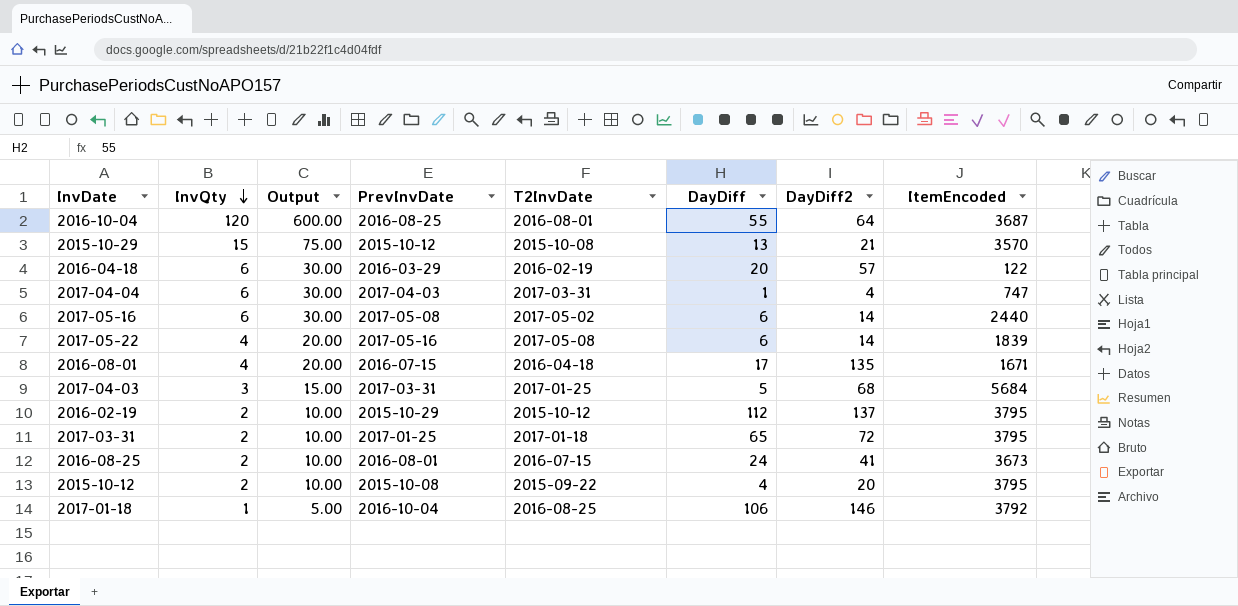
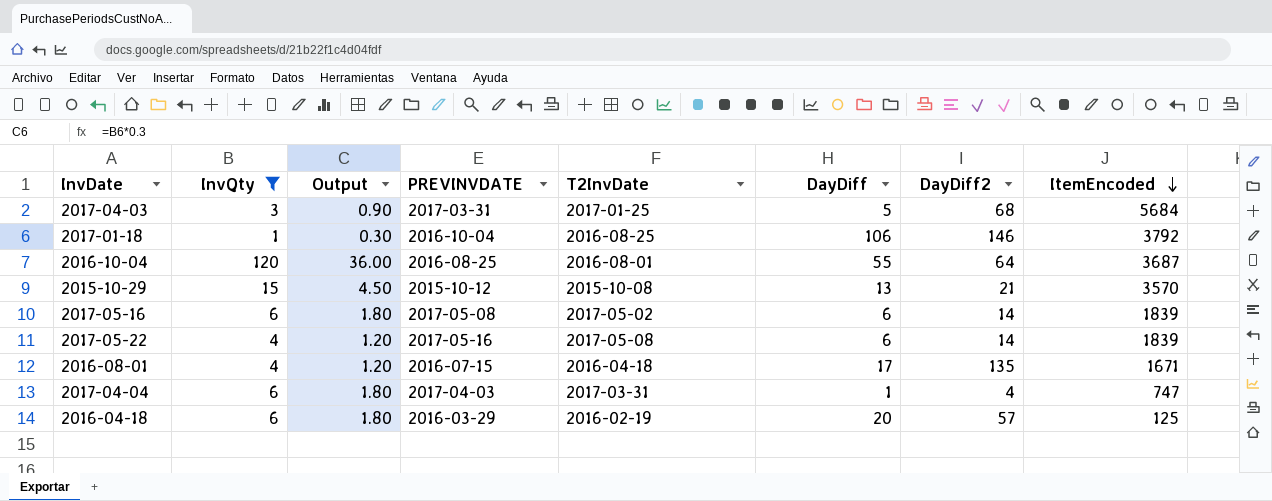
filter: none -> InvQty != 2
row order: InvQty descending -> ItemEncoded descending
column Output | formula: [InvQty] * 5 -> [InvQty] * 0.3
column name: PrevInvDate -> PREVINVDATE
2017-05-16 | ItemEncoded: 2440 -> 1839
2016-04-18 | ItemEncoded: 122 -> 125

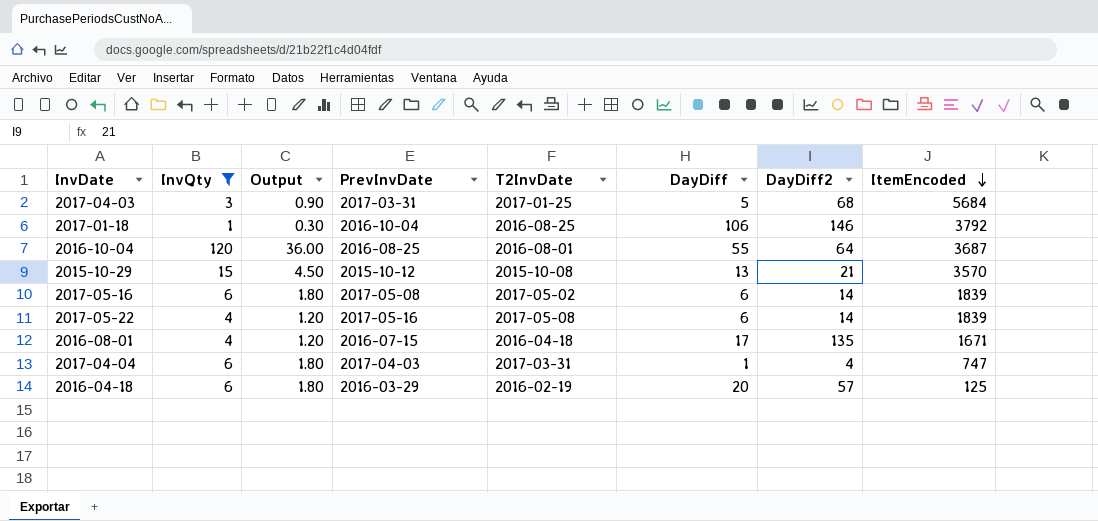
column name: PREVINVDATE -> PrevInvDate

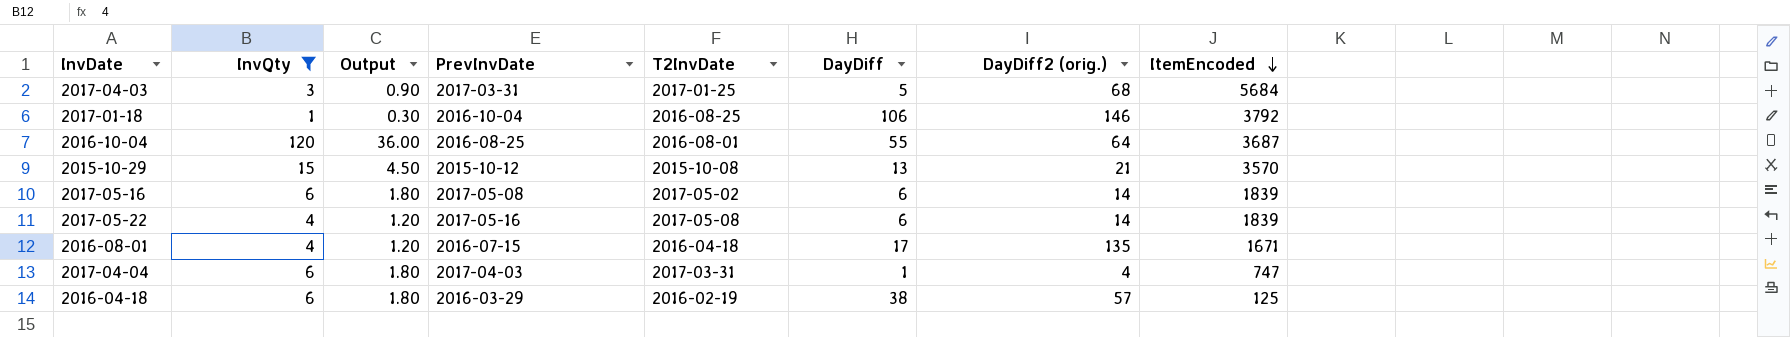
column name: DayDiff2 -> DayDiff2 (orig.)
2016-04-18 | DayDiff: 20 -> 38

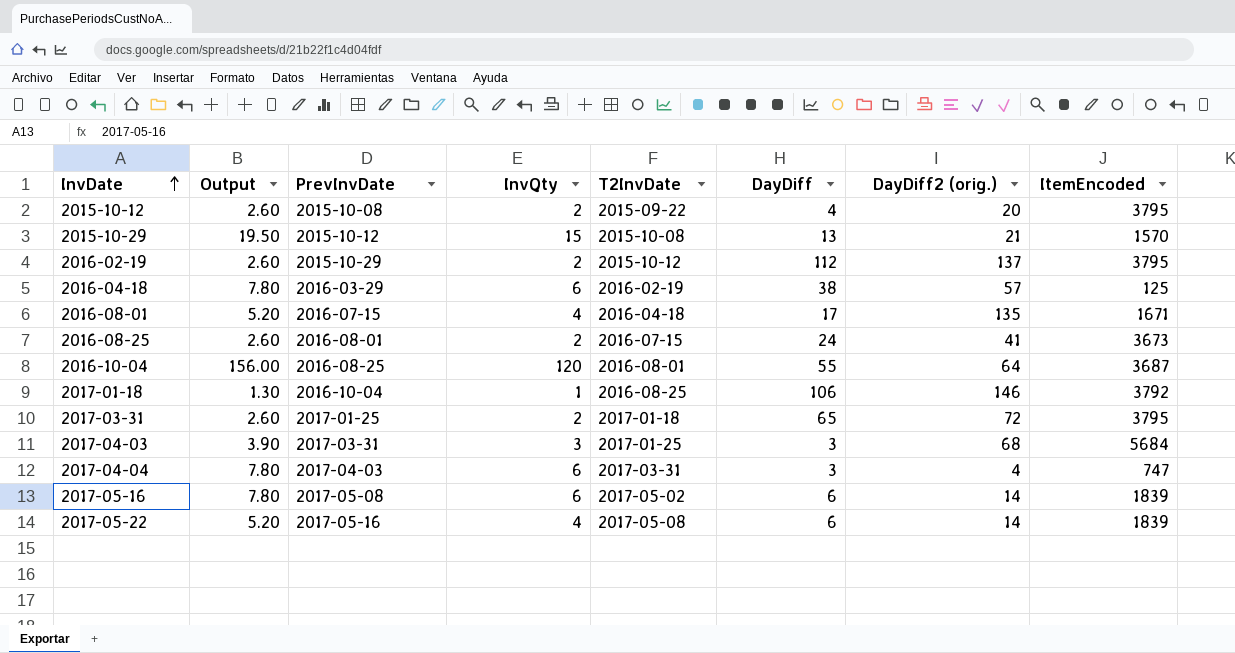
filter: InvQty != 2 -> none
row order: ItemEncoded descending -> InvDate ascending
column Output | formula: [InvQty] * 0.3 -> [InvQty] * 1.3
column InvQty | position: 2 -> 4
2015-10-29 | ItemEncoded: 3570 -> 1570
2017-04-03 | DayDiff: 5 -> 3
2017-04-04 | DayDiff: 1 -> 3

